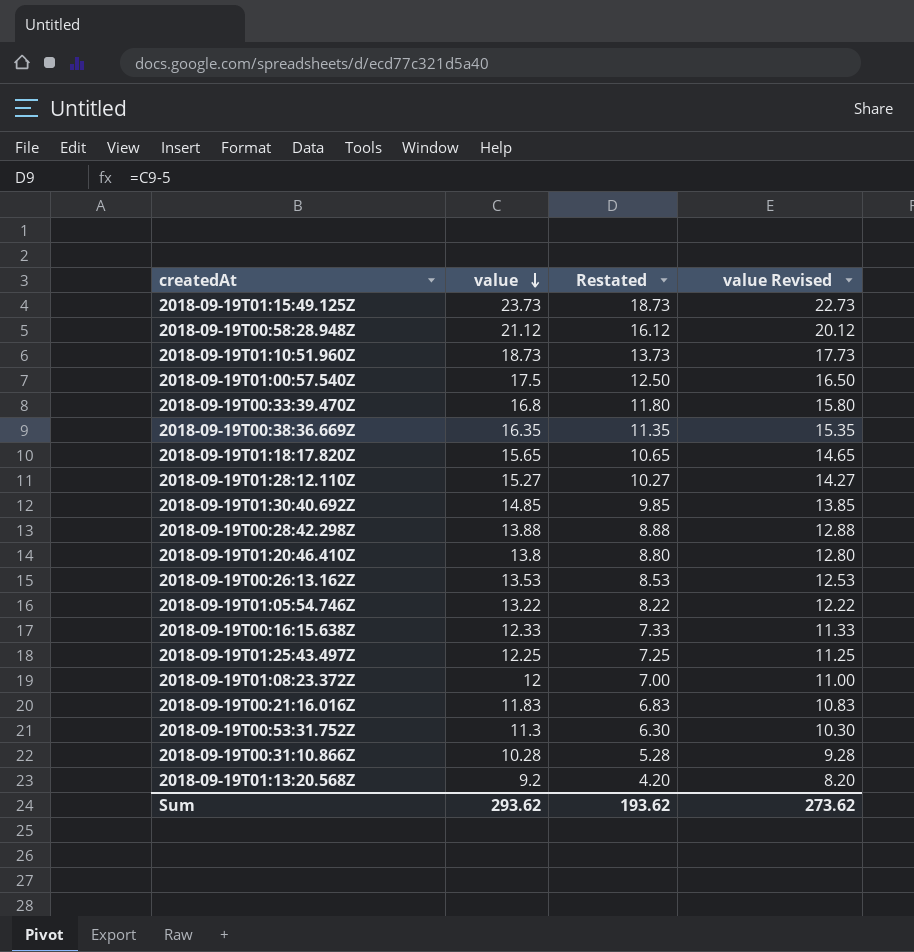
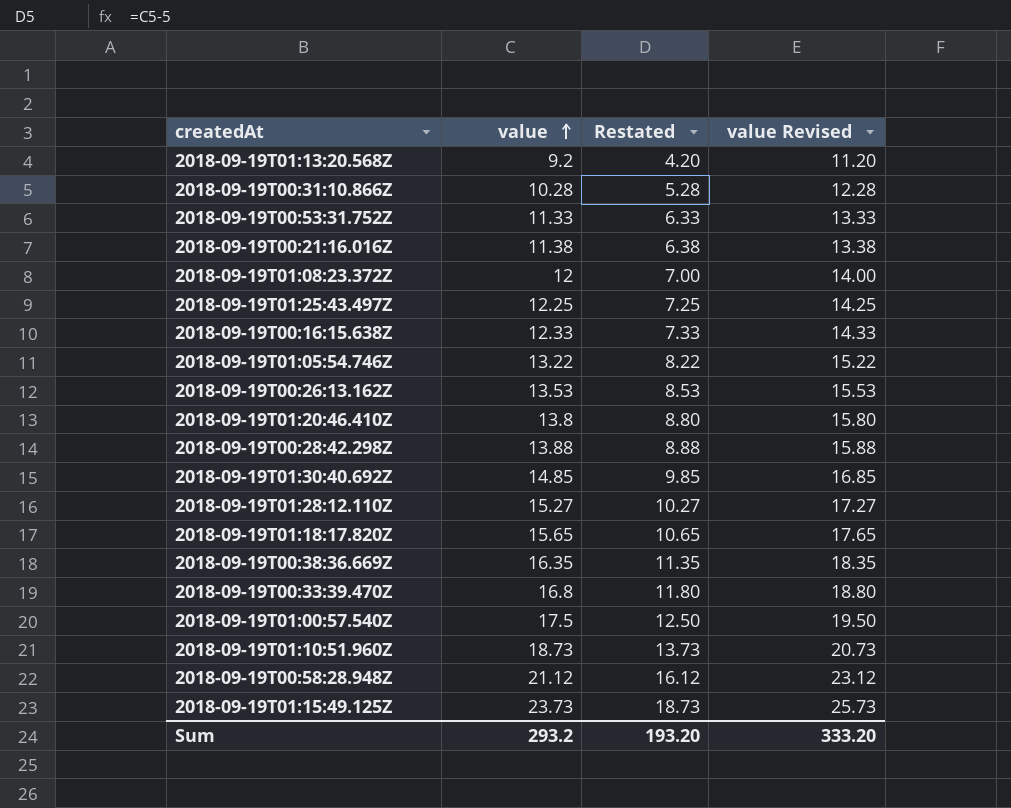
row order: value descending -> value ascending
column value Revised | formula: [value] - 1 -> [value] + 2
2018-09-19T00:53:31.752Z | value: 11.3 -> 11.33
2018-09-19T00:53:31.752Z | Restated: 6.30 -> 6.33
2018-09-19T00:21:16.016Z | value: 11.83 -> 11.38
2018-09-19T00:21:16.016Z | Restated: 6.83 -> 6.38
Sum | value: 293.62 -> 293.2
Sum | Restated: 193.62 -> 193.20
Sum | value Revised: 273.62 -> 333.20

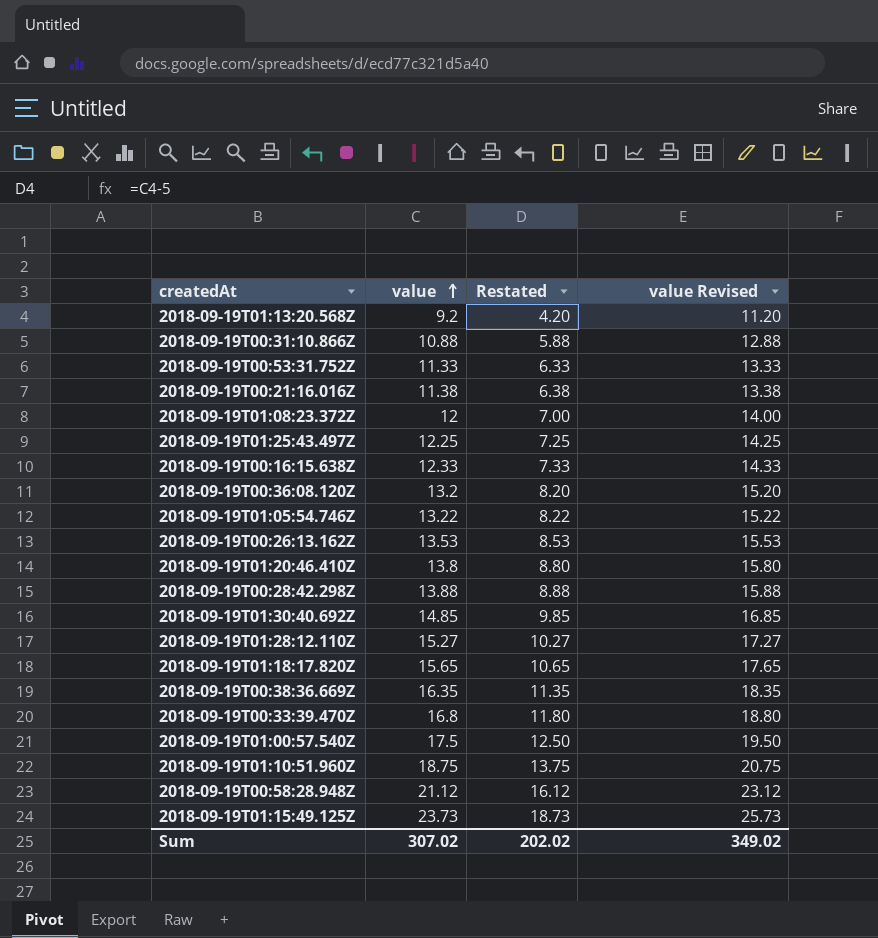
2018-09-19T00:31:10.866Z | value: 10.28 -> 10.88
2018-09-19T00:31:10.866Z | Restated: 5.28 -> 5.88
2018-09-19T00:31:10.866Z | value Revised: 12.28 -> 12.88
row 2018-09-19T00:36:08.120Z: none -> 13.2 | 8.20 | 15.20
2018-09-19T01:10:51.960Z | value: 18.73 -> 18.75
2018-09-19T01:10:51.960Z | Restated: 13.73 -> 13.75
2018-09-19T01:10:51.960Z | value Revised: 20.73 -> 20.75
Sum | value: 293.2 -> 307.02
Sum | Restated: 193.20 -> 202.02
Sum | value Revised: 333.20 -> 349.02

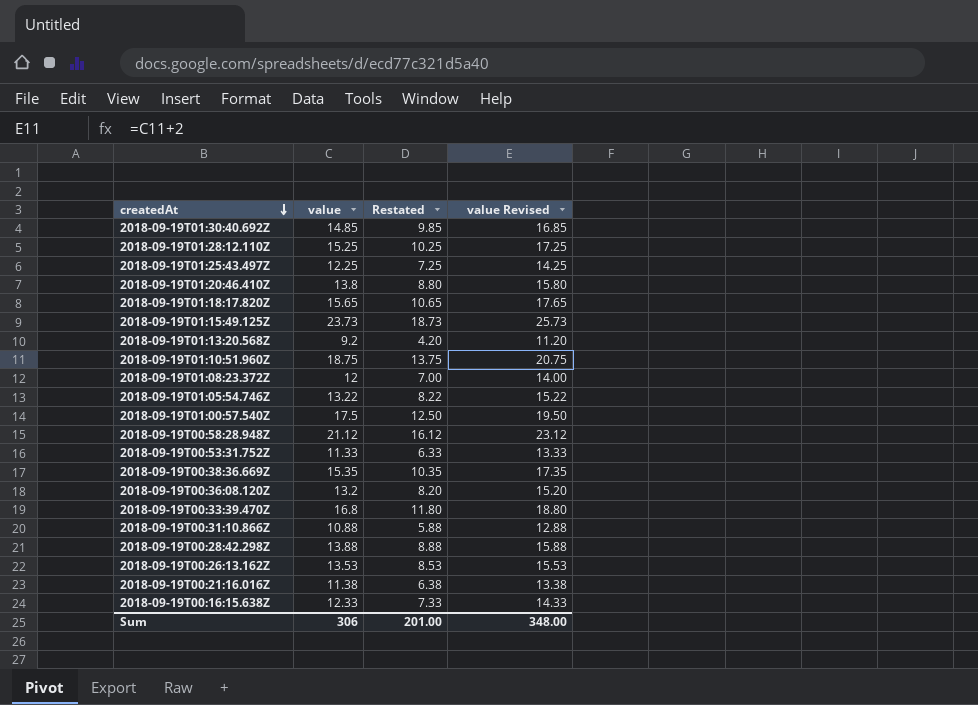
row order: value ascending -> createdAt descending
2018-09-19T01:28:12.110Z | value: 15.27 -> 15.25
2018-09-19T01:28:12.110Z | Restated: 10.27 -> 10.25
2018-09-19T01:28:12.110Z | value Revised: 17.27 -> 17.25
2018-09-19T00:38:36.669Z | value: 16.35 -> 15.35
2018-09-19T00:38:36.669Z | Restated: 11.35 -> 10.35
2018-09-19T00:38:36.669Z | value Revised: 18.35 -> 17.35
Sum | value: 307.02 -> 306
Sum | Restated: 202.02 -> 201.00
Sum | value Revised: 349.02 -> 348.00

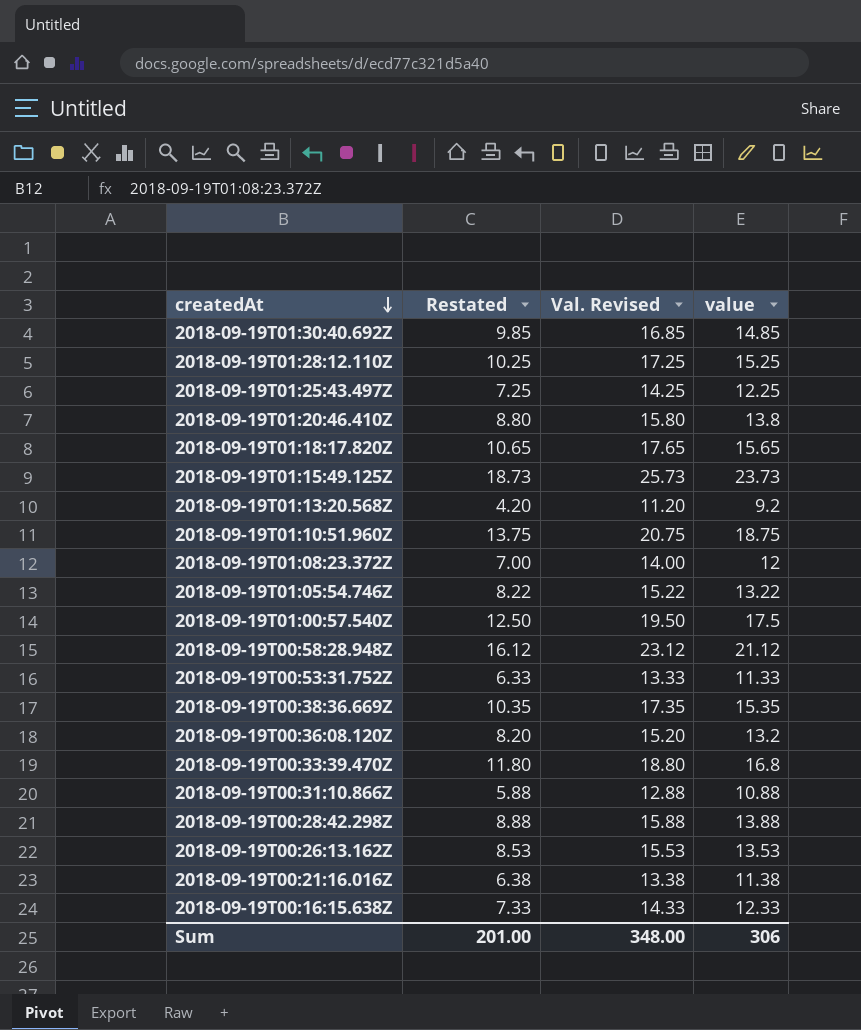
column name: value Revised -> Val. Revised
column value | position: 2 -> 4

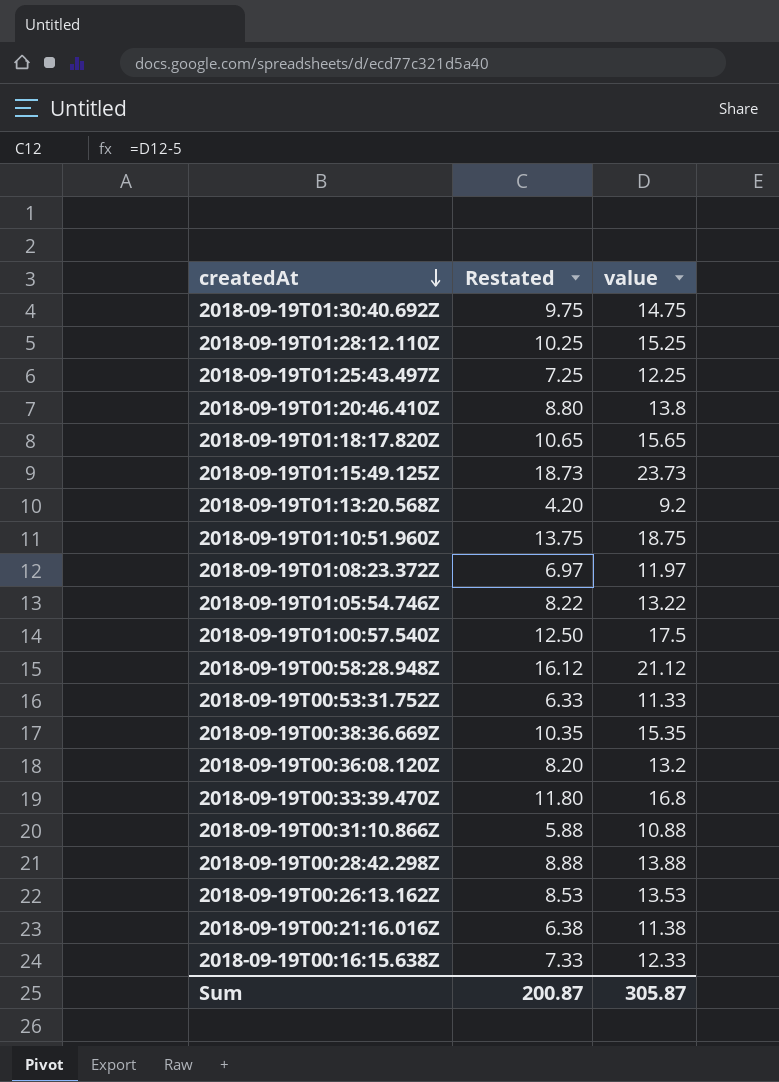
column Val. Revised | formula: [value] + 2 -> none
2018-09-19T01:30:40.692Z | Restated: 9.85 -> 9.75
2018-09-19T01:30:40.692Z | value: 14.85 -> 14.75
2018-09-19T01:08:23.372Z | Restated: 7.00 -> 6.97
2018-09-19T01:08:23.372Z | value: 12 -> 11.97
Sum | Restated: 201.00 -> 200.87
Sum | value: 306 -> 305.87

